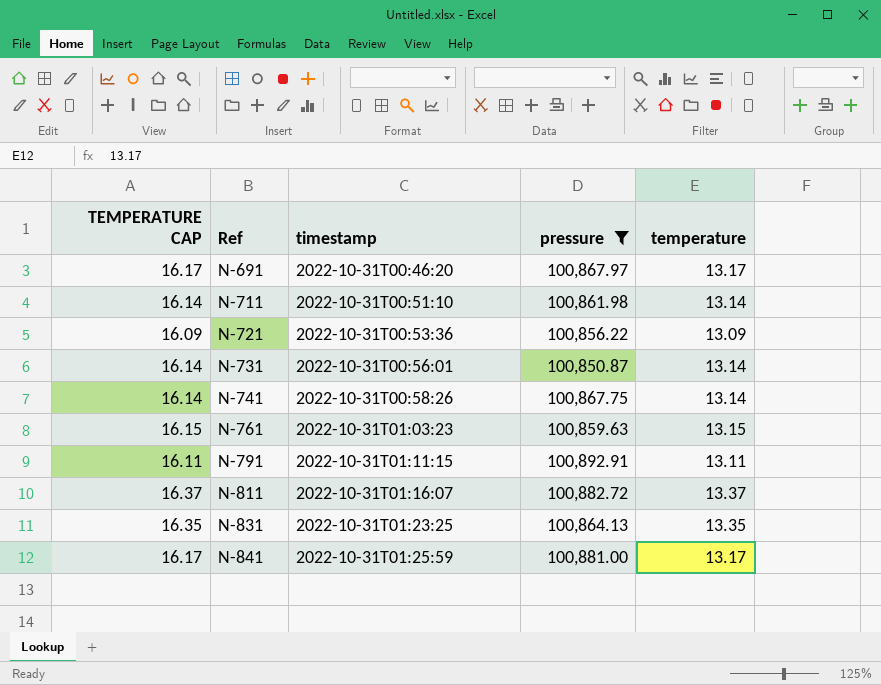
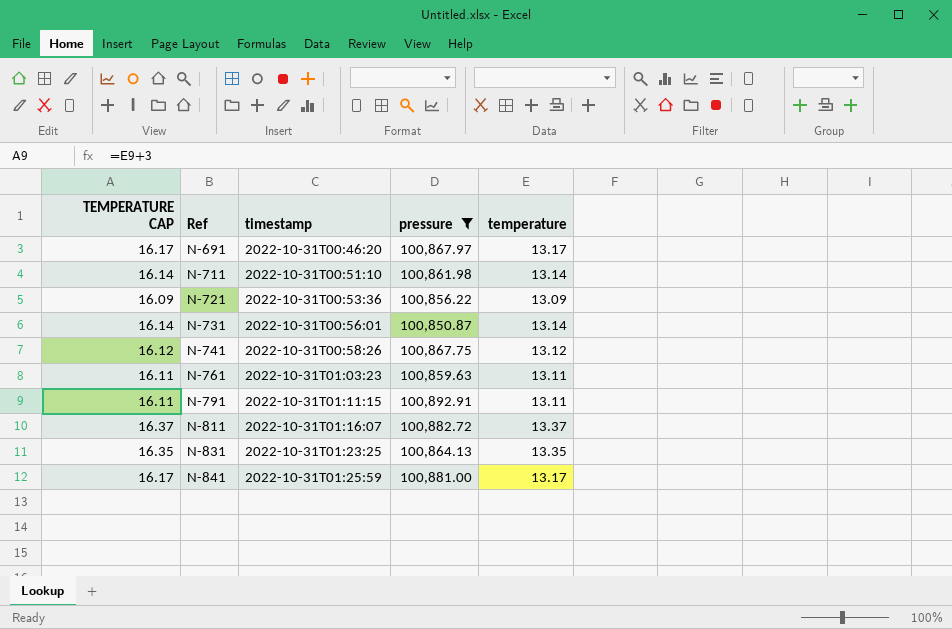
N-741 | TEMPERATURE CAP: 16.14 -> 16.12
N-741 | temperature: 13.14 -> 13.12
N-761 | TEMPERATURE CAP: 16.15 -> 16.11
N-761 | temperature: 13.15 -> 13.11

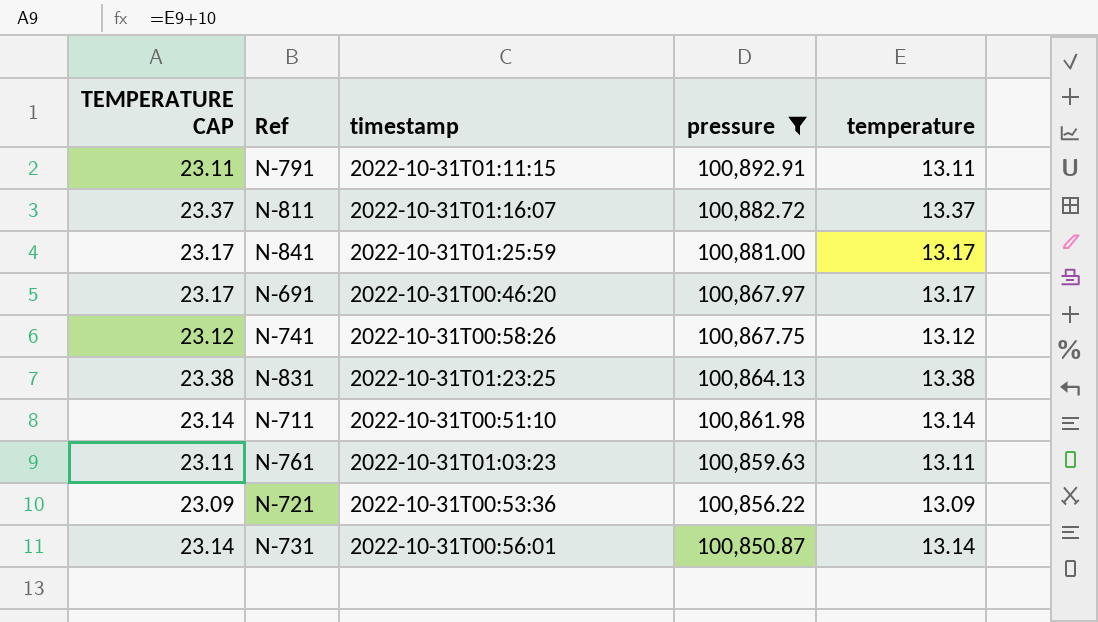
row order: Ref ascending -> pressure descending
column TEMPERATURE CAP | formula: [temperature] + 3 -> [temperature] + 10
N-831 | temperature: 13.35 -> 13.38

